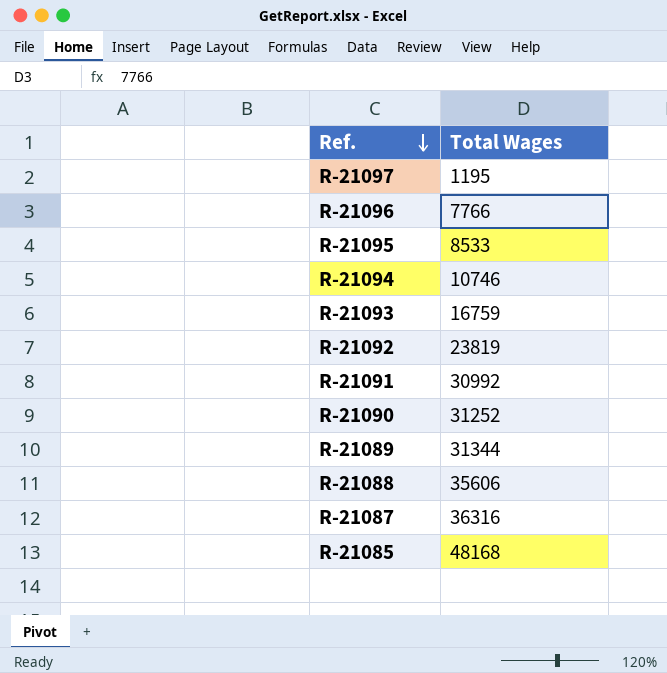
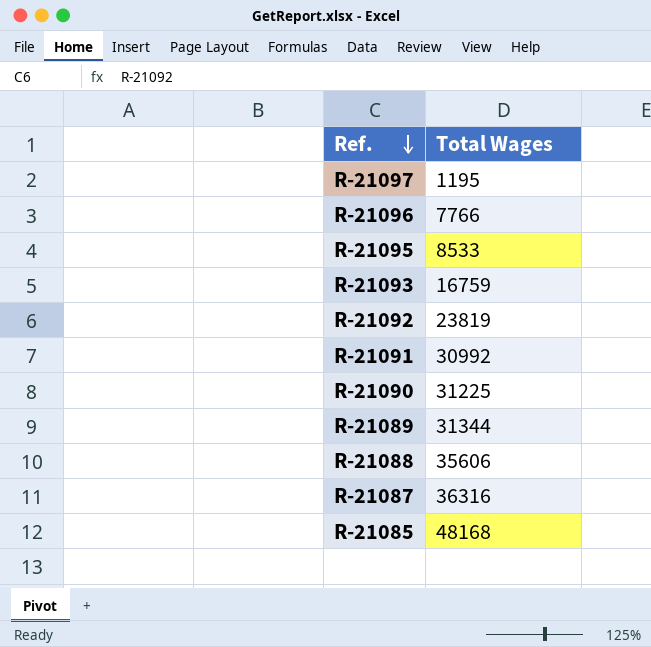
row R-21094: 10746 -> none
R-21090 | Total Wages: 31252 -> 31225

